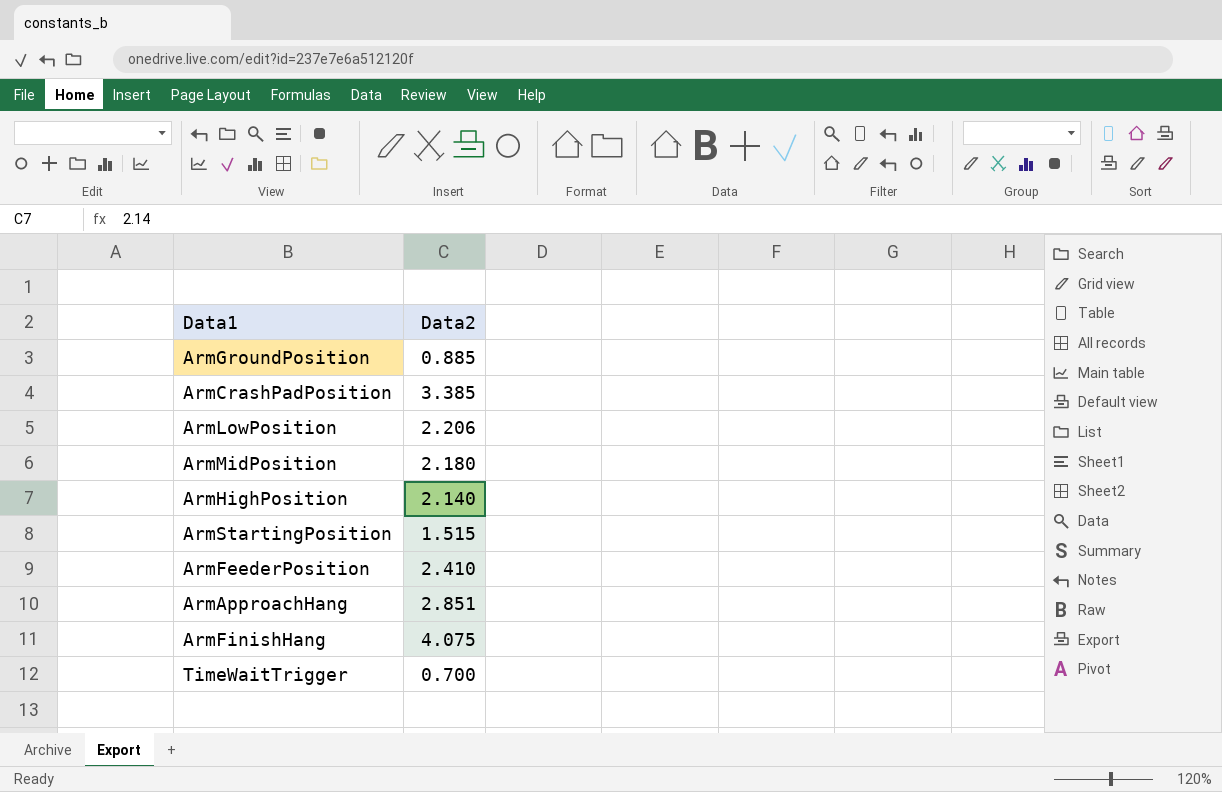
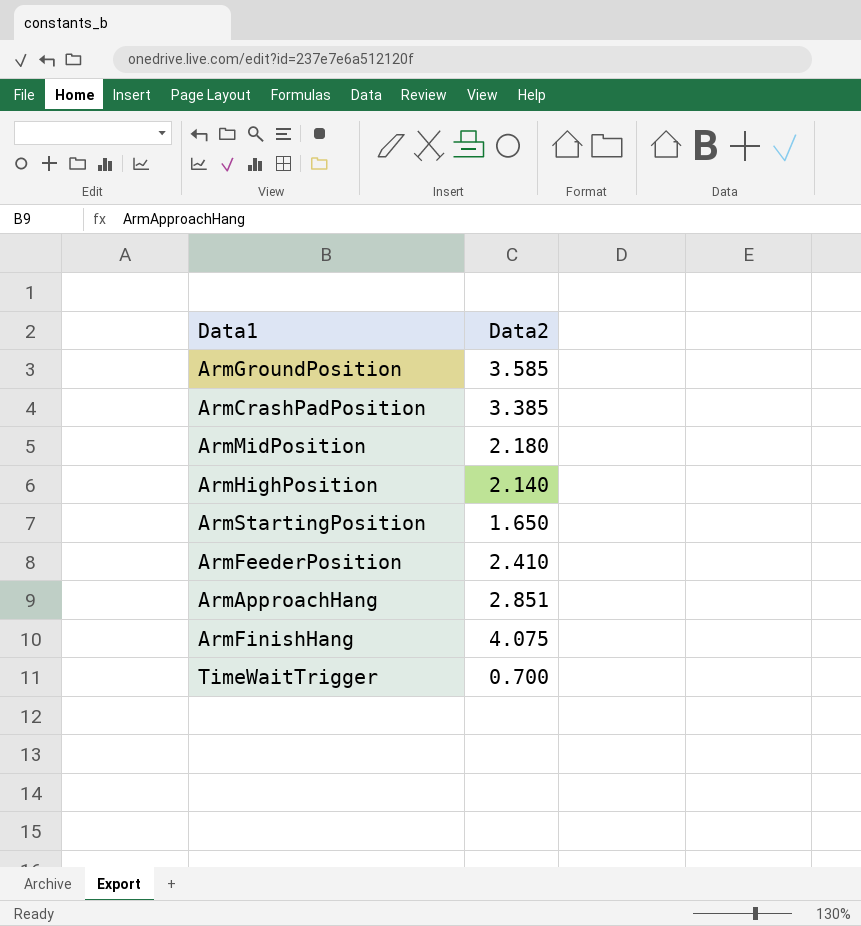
row ArmLowPosition: 2.206 -> none
ArmGroundPosition | Data2: 0.885 -> 3.585
ArmStartingPosition | Data2: 1.515 -> 1.650

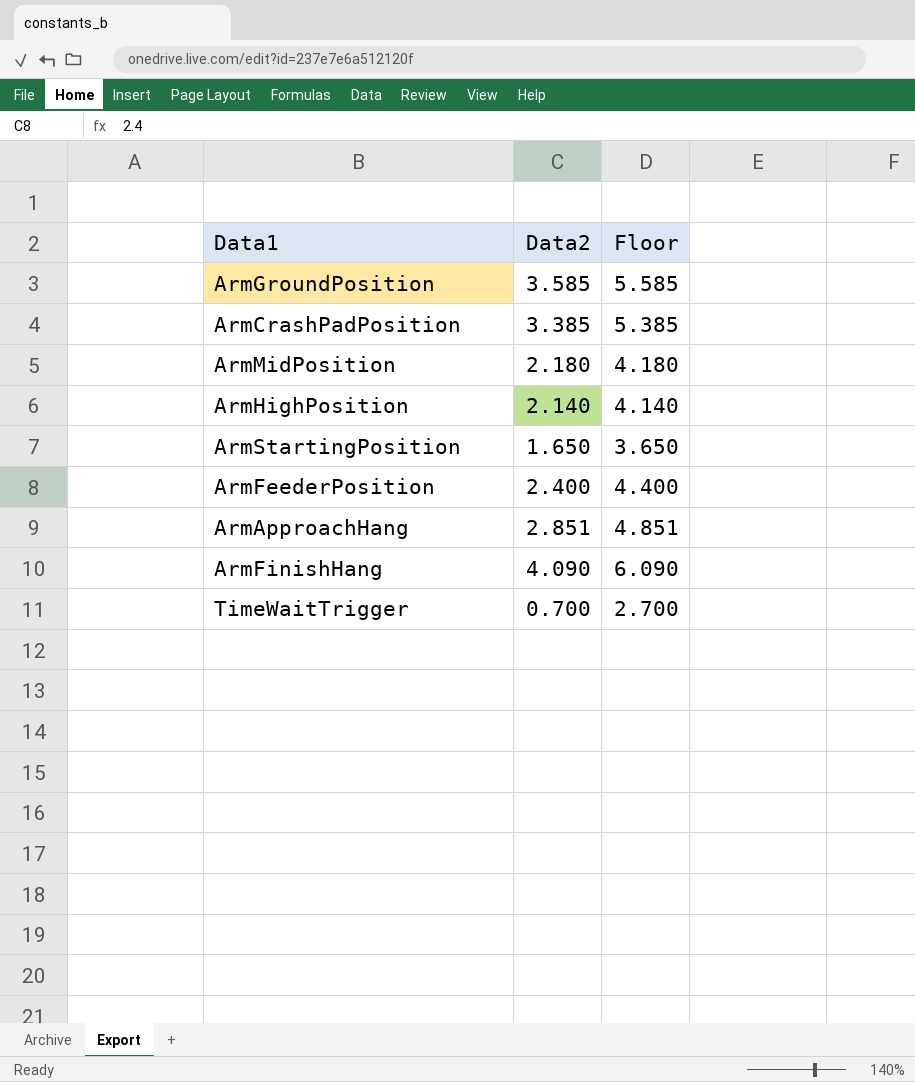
column Floor | formula: none -> [Data2] + 2
ArmFeederPosition | Data2: 2.410 -> 2.400
ArmFinishHang | Data2: 4.075 -> 4.090

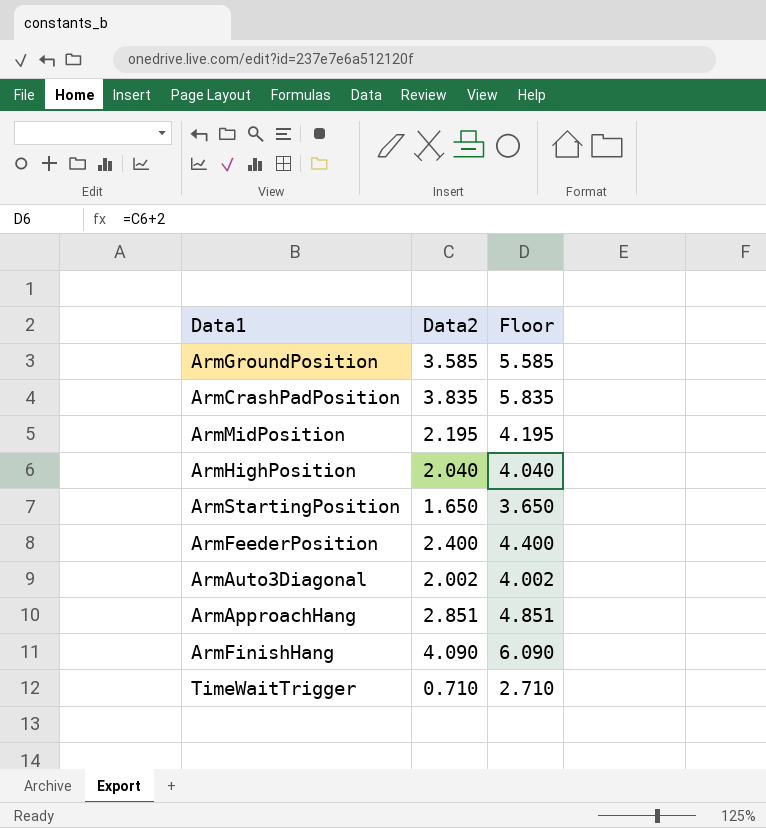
ArmCrashPadPosition | Data2: 3.385 -> 3.835
ArmCrashPadPosition | Floor: 5.385 -> 5.835
ArmMidPosition | Data2: 2.180 -> 2.195
ArmMidPosition | Floor: 4.180 -> 4.195
ArmHighPosition | Data2: 2.140 -> 2.040
ArmHighPosition | Floor: 4.140 -> 4.040
row ArmAuto3Diagonal: none -> 2.002 | 4.002
TimeWaitTrigger | Data2: 0.700 -> 0.710
TimeWaitTrigger | Floor: 2.700 -> 2.710

